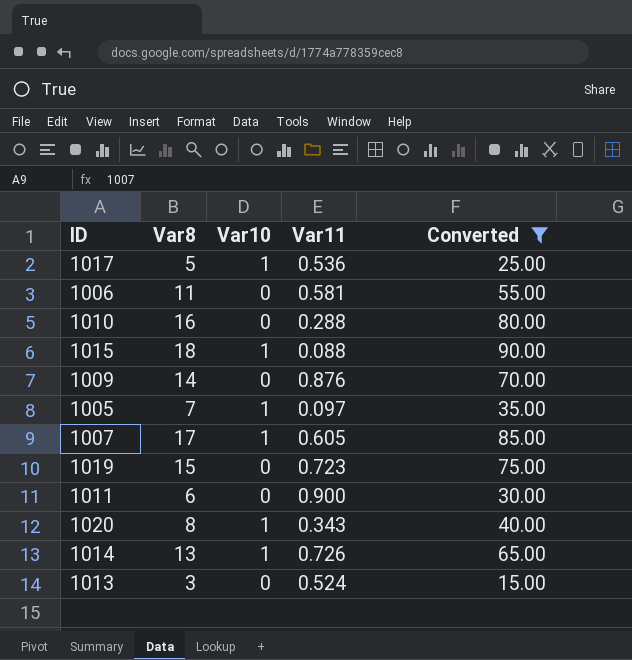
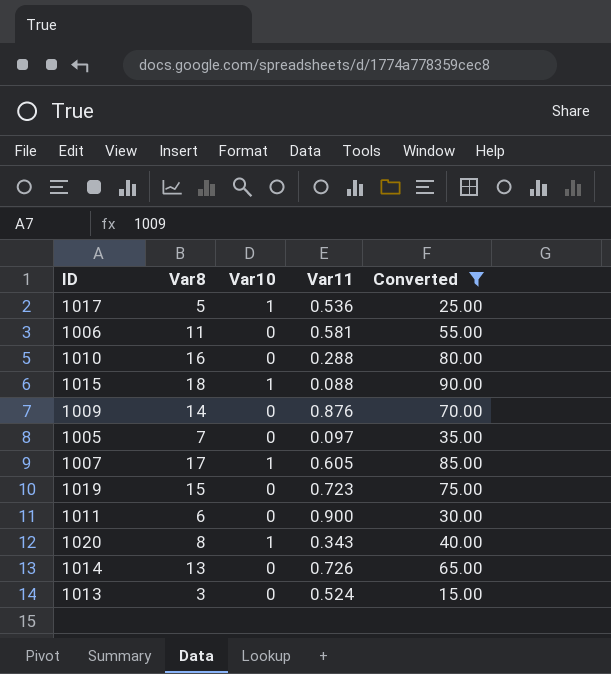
1005 | Var10: 1 -> 0
1014 | Var10: 1 -> 0

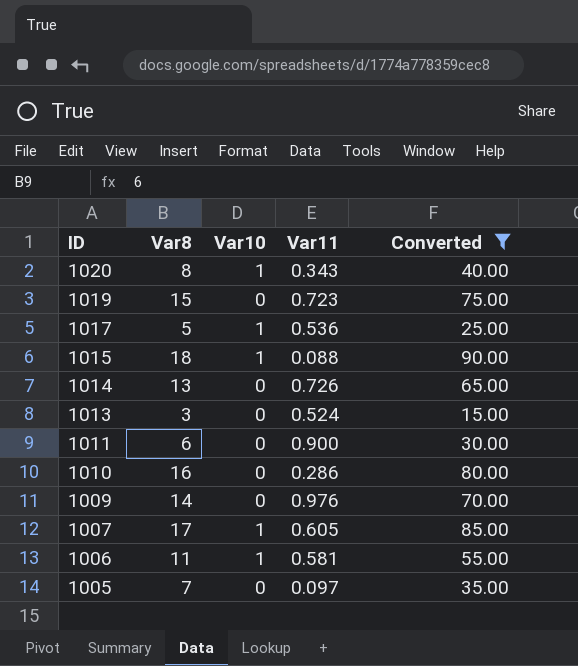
row order: none -> ID descending
1010 | Var11: 0.288 -> 0.286
1009 | Var11: 0.876 -> 0.976
1006 | Var10: 0 -> 1

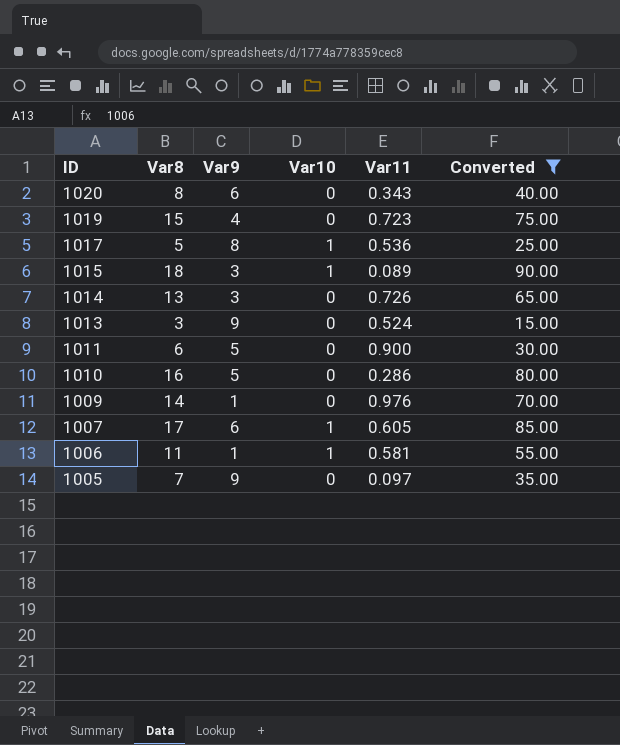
column Var9 | position: none -> 3
1020 | Var10: 1 -> 0
1015 | Var11: 0.088 -> 0.089

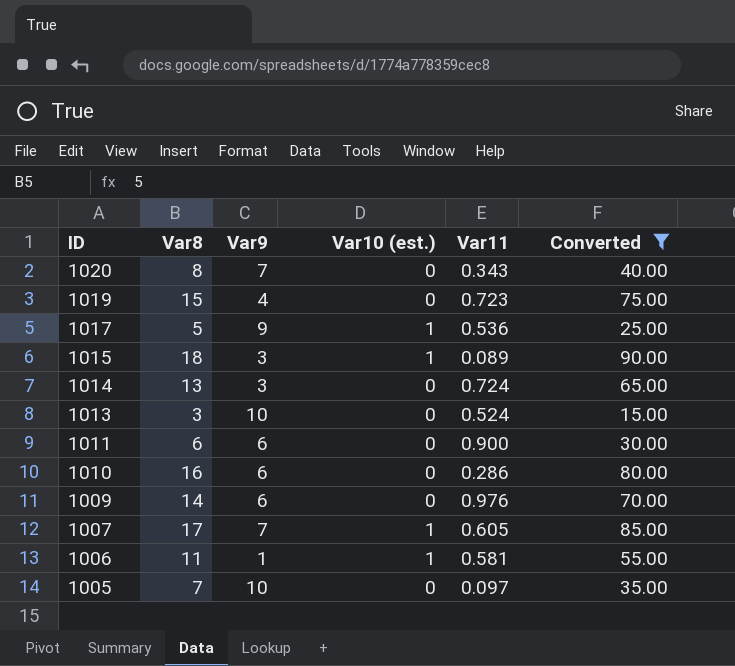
column name: Var10 -> Var10 (est.)
1020 | Var9: 6 -> 7
1017 | Var9: 8 -> 9
1014 | Var11: 0.726 -> 0.724
1013 | Var9: 9 -> 10
1011 | Var9: 5 -> 6
1010 | Var9: 5 -> 6
1009 | Var9: 1 -> 6
1007 | Var9: 6 -> 7
1005 | Var9: 9 -> 10

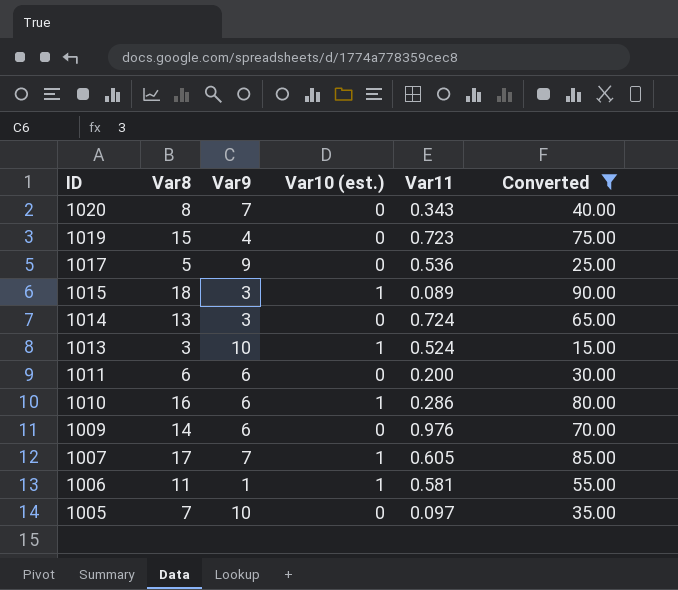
1017 | Var10 (est.): 1 -> 0
1013 | Var10 (est.): 0 -> 1
1011 | Var11: 0.900 -> 0.200
1010 | Var10 (est.): 0 -> 1

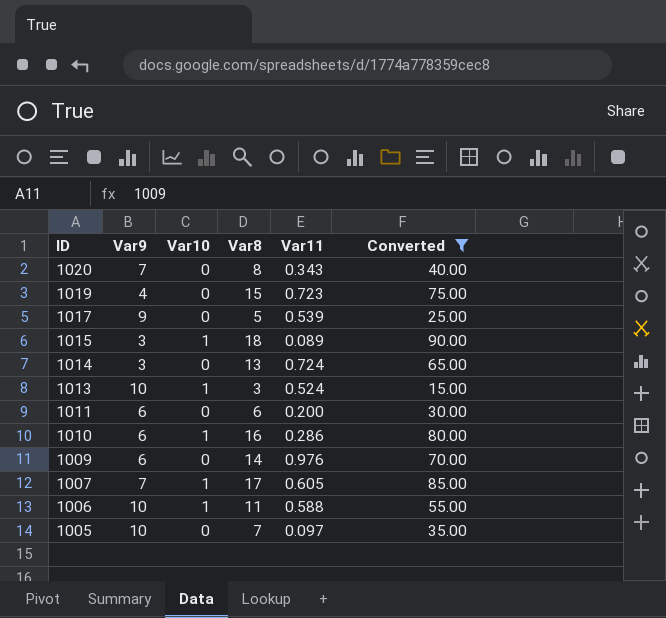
column name: Var10 (est.) -> Var10
column Var8 | position: 2 -> 4
1017 | Var11: 0.536 -> 0.539
1006 | Var9: 1 -> 10
1006 | Var11: 0.581 -> 0.588

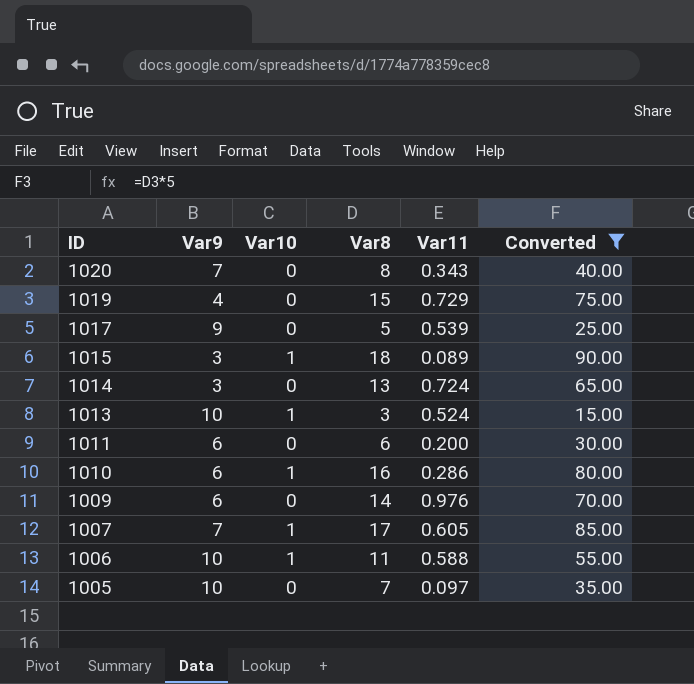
1019 | Var11: 0.723 -> 0.729

